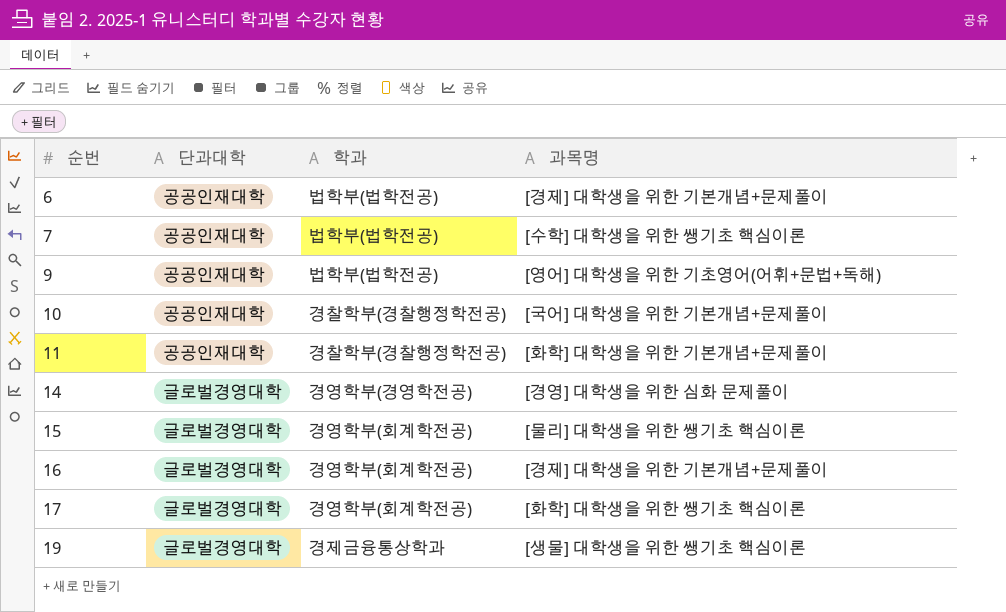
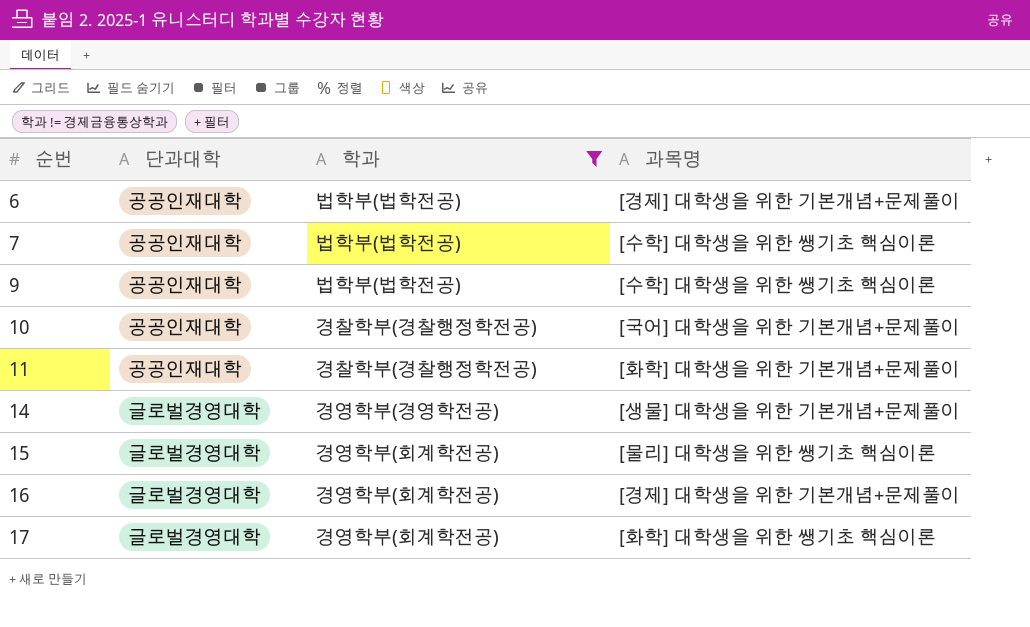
filter: none -> 학과 != 경제금융통상학과
9 | 과목명: [영어] 대학생을 위한 기초영어(어휘+문법+독해) -> [수학] 대학생을 위한 쌩기초 핵심이론
14 | 과목명: [경영] 대학생을 위한 심화 문제풀이 -> [생물] 대학생을 위한 기본개념+문제풀이

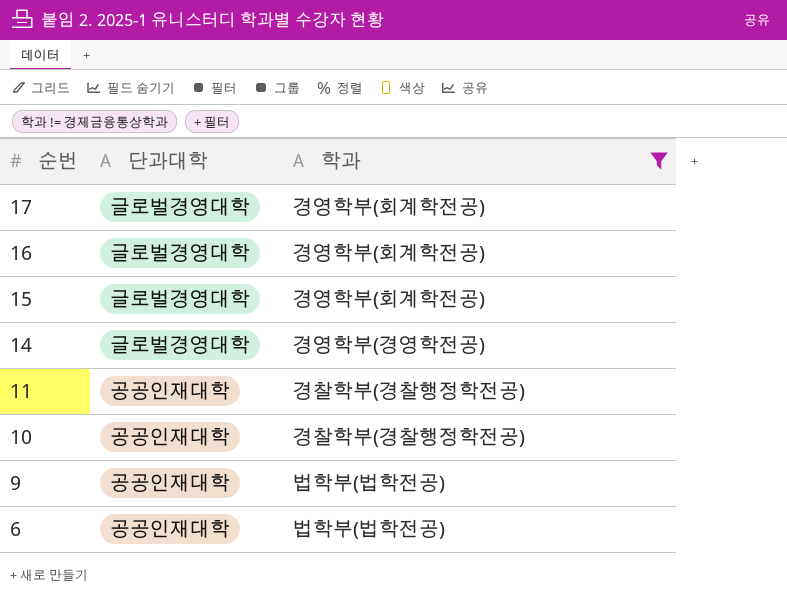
row order: 순번 ascending -> 순번 descending
column 과목명 | position: 4 -> none
row 7: 공공인재대학 | 법학부(법학전공) | [수학] 대학생을 위한 쌩기초 핵심이론 -> none

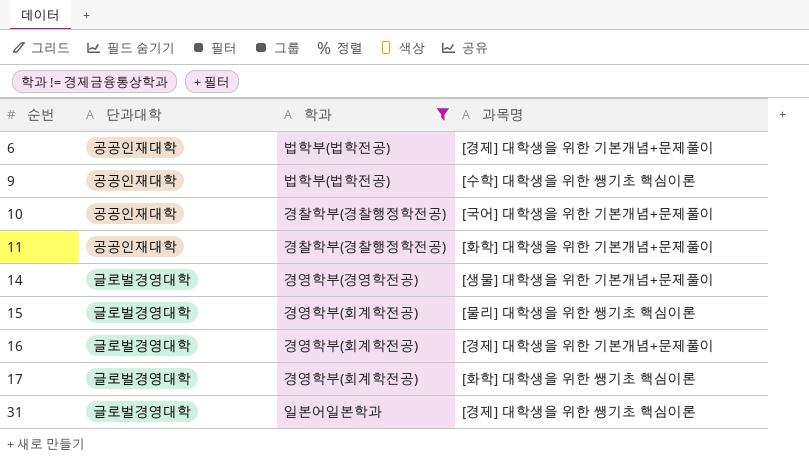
row order: 순번 descending -> 순번 ascending
column 과목명 | position: none -> 4
row 31: none -> 글로벌경영대학 | 일본어일본학과 | [경제] 대학생을 위한 쌩기초 핵심이론

